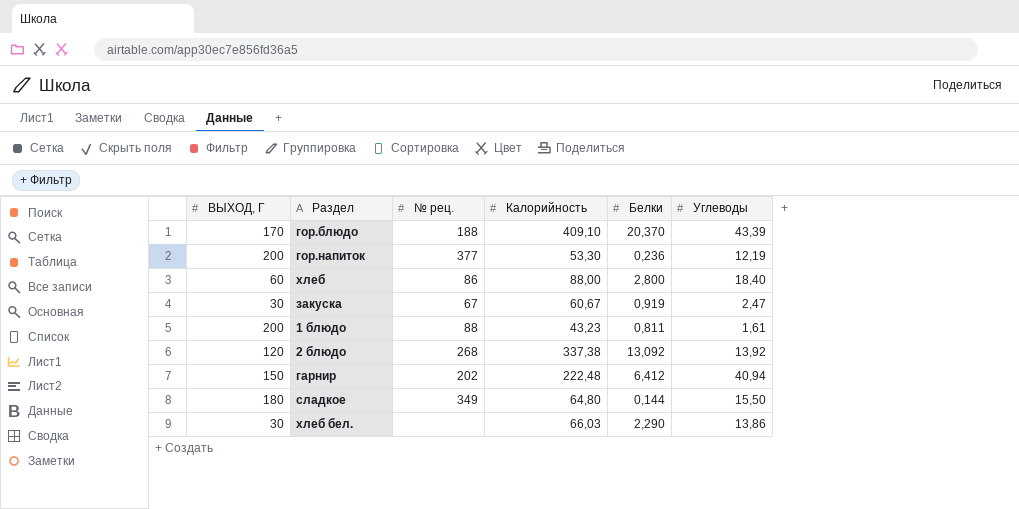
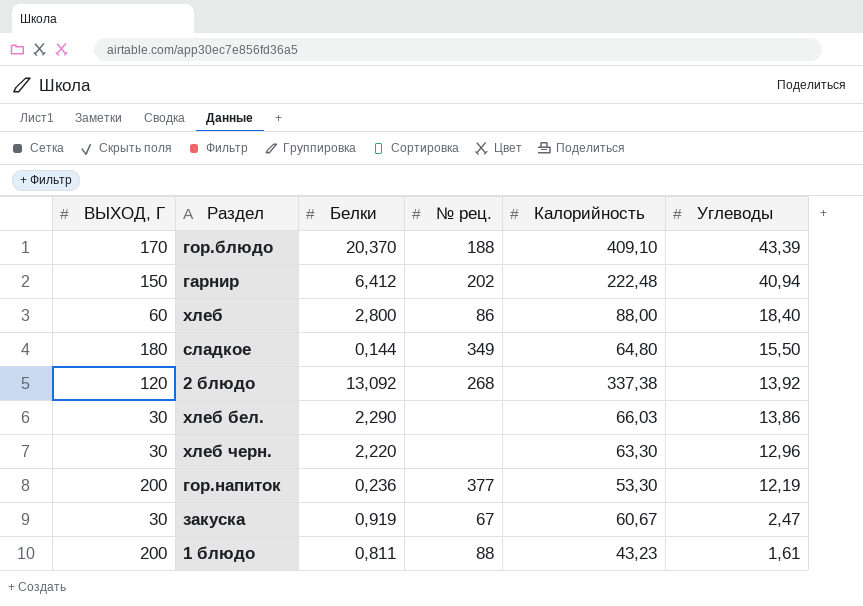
row order: none -> Углеводы descending
column Белки | position: 5 -> 3
row хлеб черн.: none -> 30 | 2,220 | none | 63,30 | 12,96

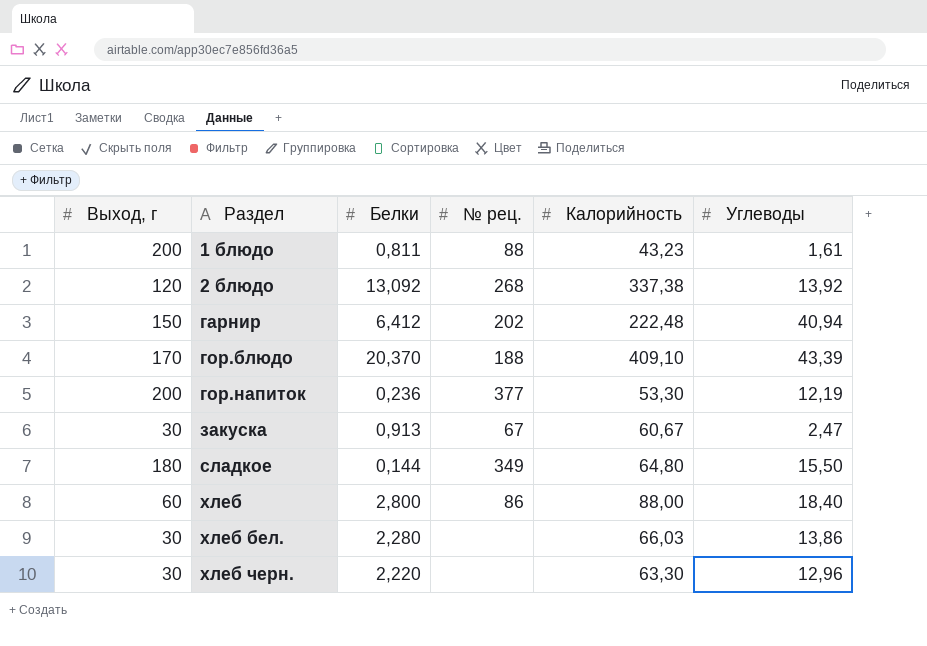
row order: Углеводы descending -> Раздел ascending
column name: ВЫХОД, Г -> Выход, г
закуска | Белки: 0,919 -> 0,913
хлеб бел. | Белки: 2,290 -> 2,280

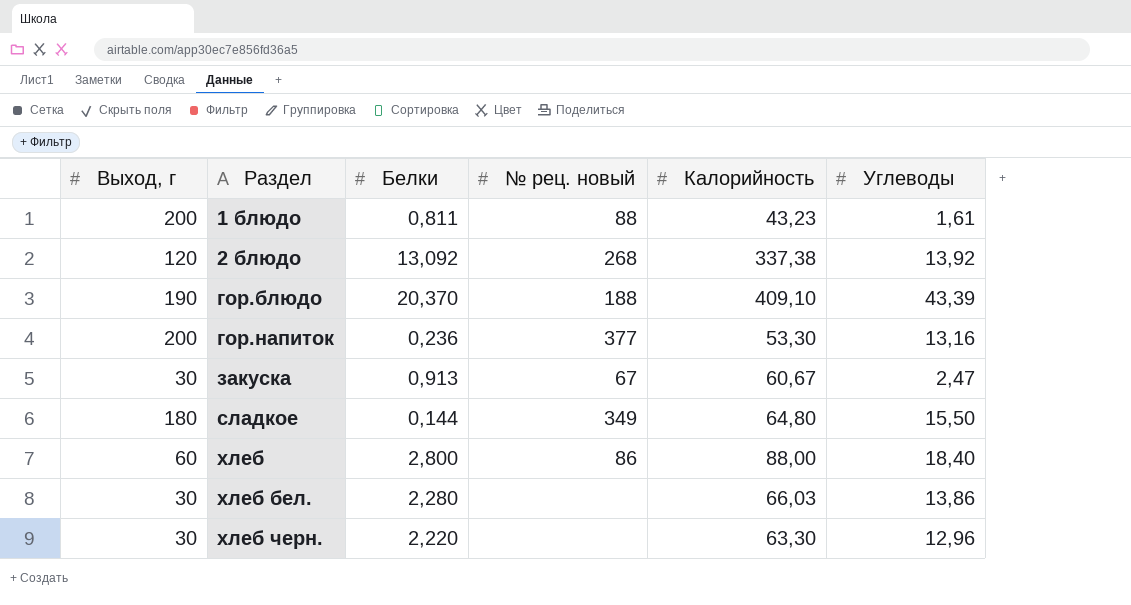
column name: № рец. -> № рец. новый
row гарнир: 150 | 6,412 | 202 | 222,48 | 40,94 -> none
гор.блюдо | Выход, г: 170 -> 190
гор.напиток | Углеводы: 12,19 -> 13,16

